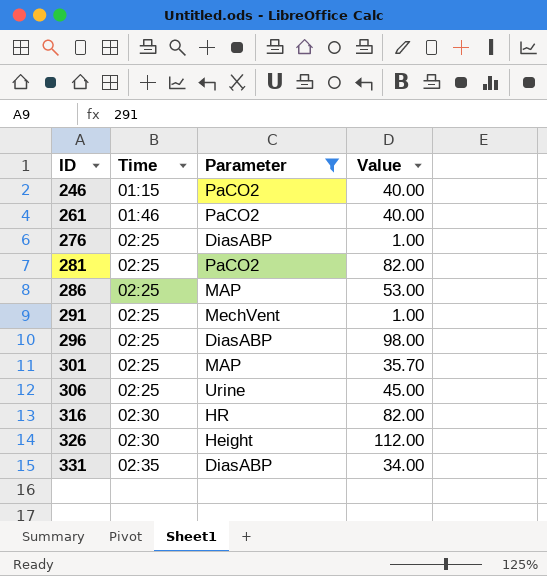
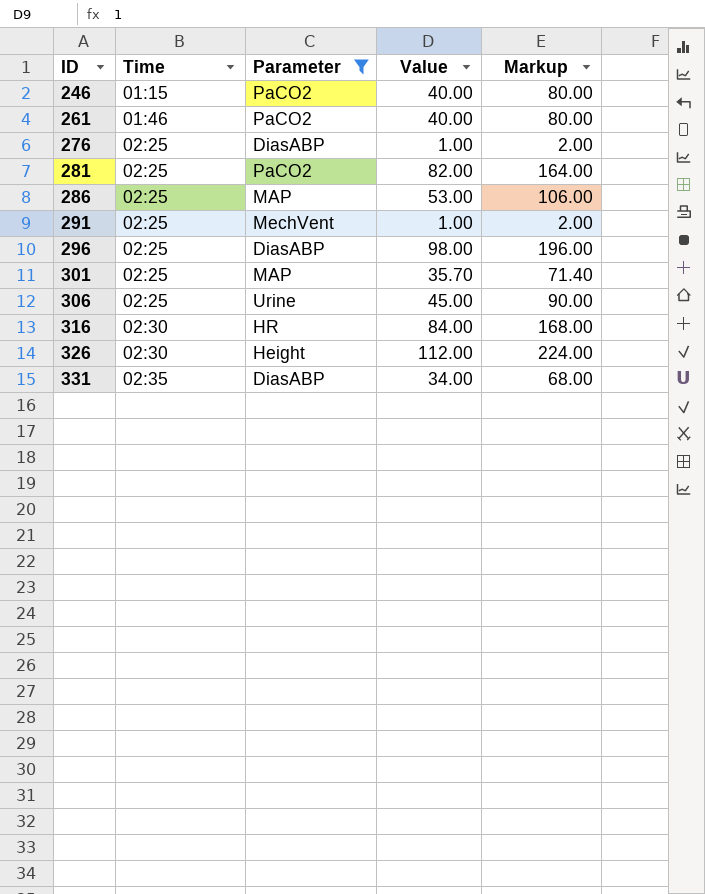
column Markup | formula: none -> [Value] * 2
316 | Value: 82.00 -> 84.00

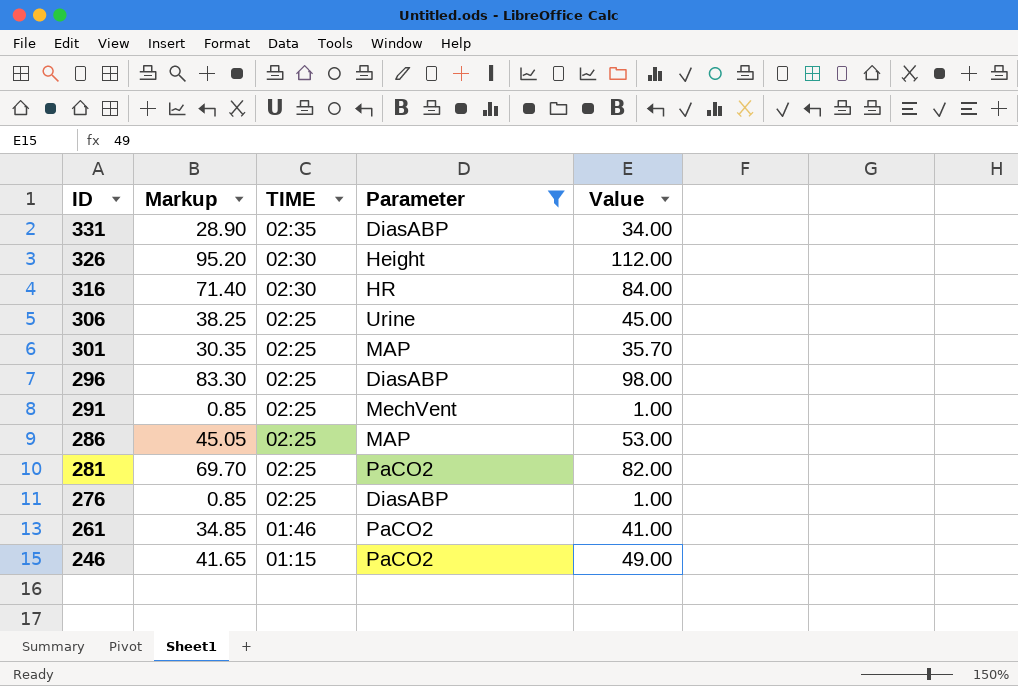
row order: ID ascending -> ID descending
column Markup | formula: [Value] * 2 -> [Value] * 0.85
column Markup | position: 5 -> 2
column name: Time -> TIME
261 | Value: 40.00 -> 41.00
246 | Value: 40.00 -> 49.00

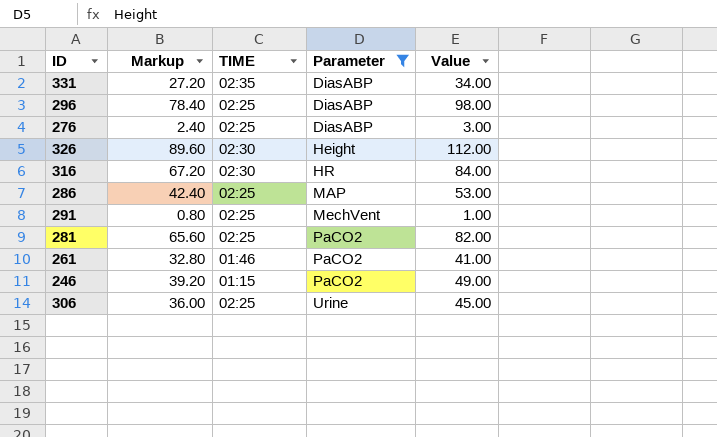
row order: ID descending -> Parameter ascending
column Markup | formula: [Value] * 0.85 -> [Value] * 0.8
row 301: 30.35 | 02:25 | MAP | 35.70 -> none
276 | Value: 1.00 -> 3.00

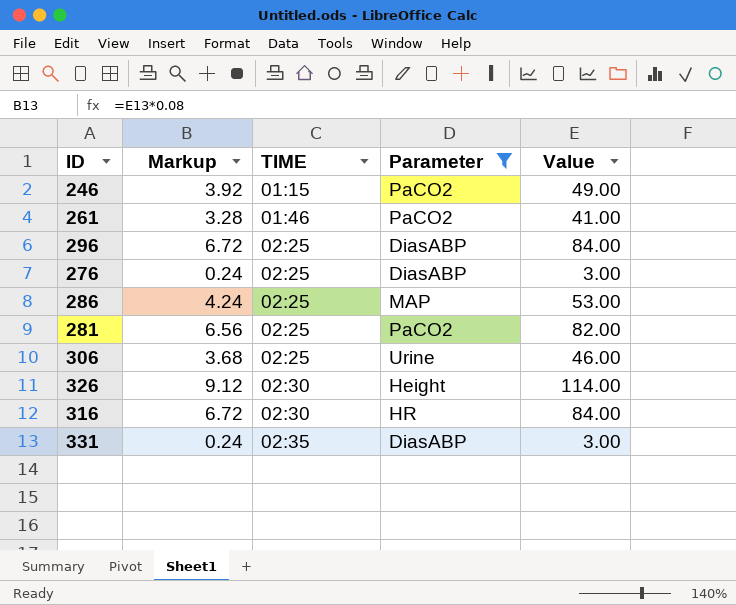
row order: Parameter ascending -> TIME ascending
column Markup | formula: [Value] * 0.8 -> [Value] * 0.08
row 291: 0.80 | 02:25 | MechVent | 1.00 -> none
296 | Value: 98.00 -> 84.00
306 | Value: 45.00 -> 46.00
326 | Value: 112.00 -> 114.00
331 | Value: 34.00 -> 3.00

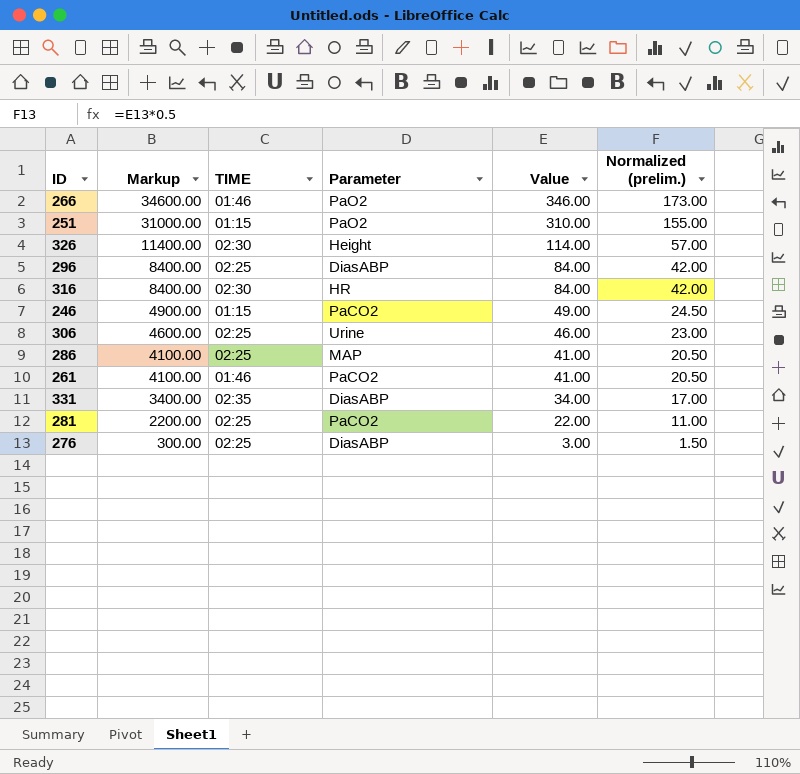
filter: Parameter != PaO2 -> none
row order: TIME ascending -> Markup descending
column Markup | formula: [Value] * 0.08 -> [Value] * 100
column Normalized (prelim.) | formula: none -> [Value] * 0.5
286 | Value: 53.00 -> 41.00
331 | Value: 3.00 -> 34.00
281 | Value: 82.00 -> 22.00

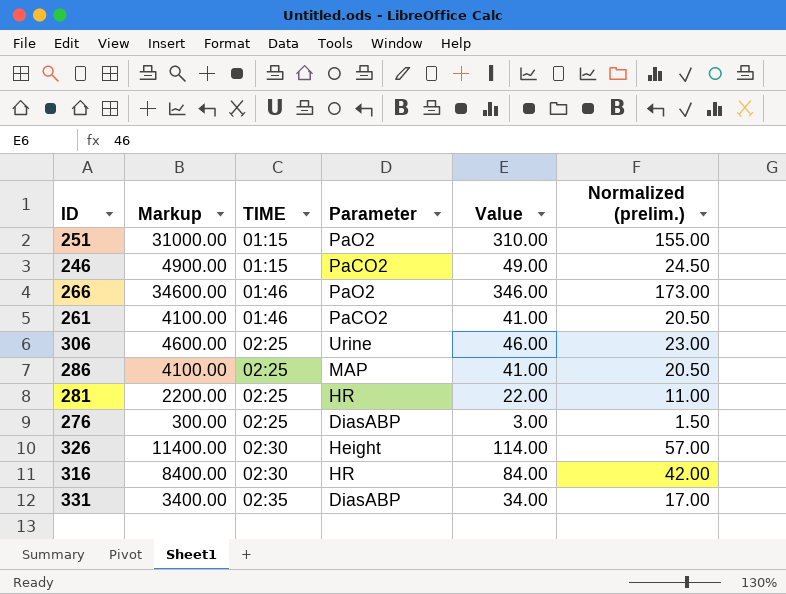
row order: Markup descending -> TIME ascending
row 296: 8400.00 | 02:25 | DiasABP | 84.00 | 42.00 -> none
281 | Parameter: PaCO2 -> HR

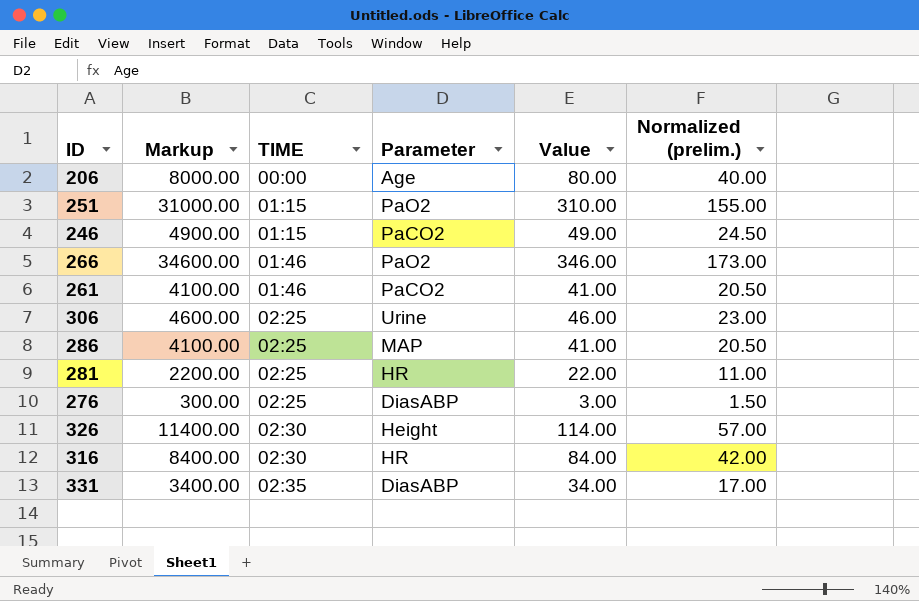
row 206: none -> 8000.00 | 00:00 | Age | 80.00 | 40.00

